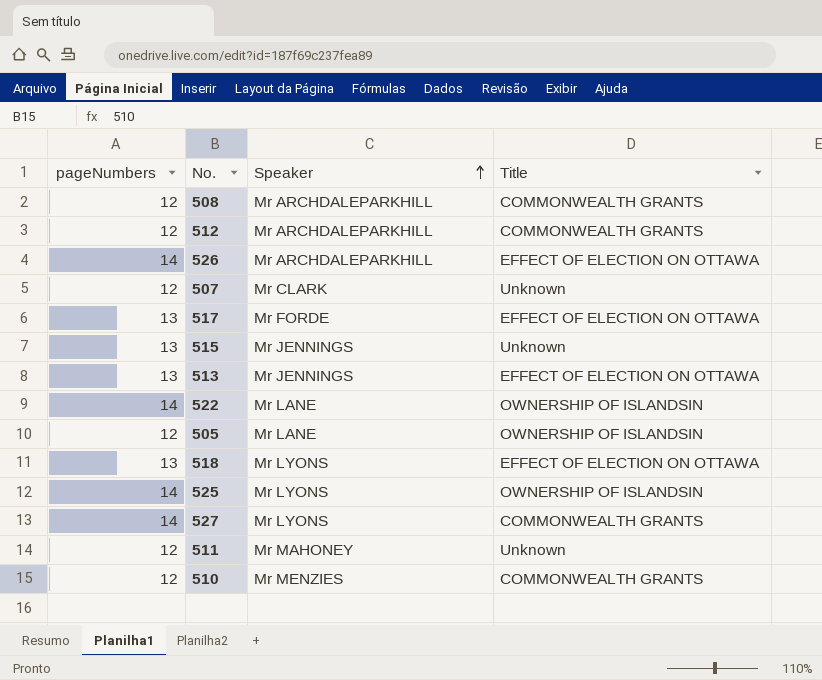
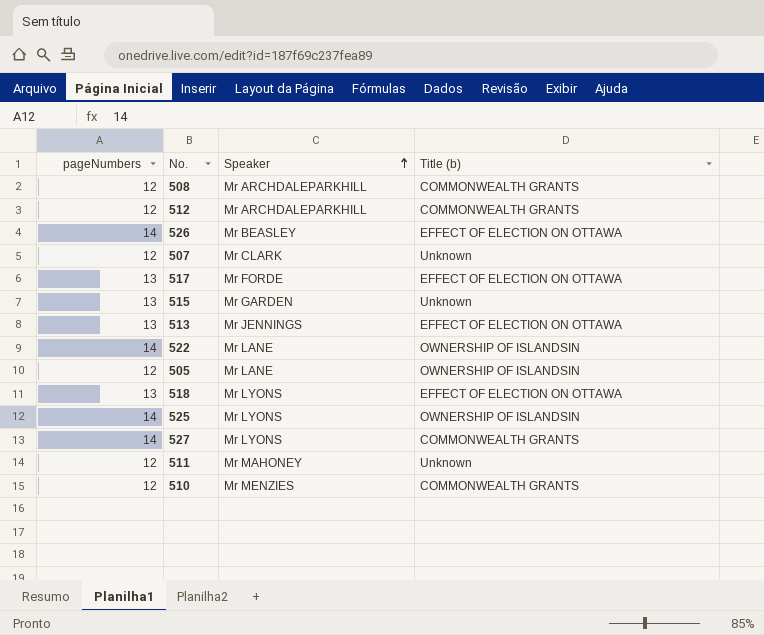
column name: Title -> Title (b)
526 | Speaker: Mr ARCHDALEPARKHILL -> Mr BEASLEY
515 | Speaker: Mr JENNINGS -> Mr GARDEN

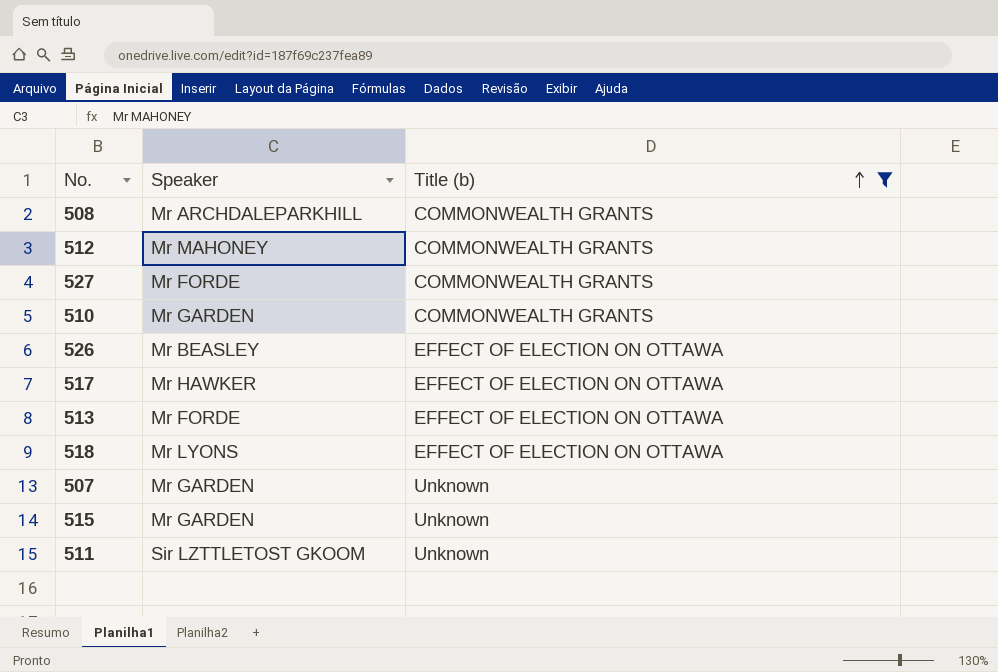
filter: none -> Title (b) != OWNERSHIP OF ISLANDSIN
row order: Speaker ascending -> Title (b) ascending
column pageNumbers | position: 1 -> none
512 | Speaker: Mr ARCHDALEPARKHILL -> Mr MAHONEY
527 | Speaker: Mr LYONS -> Mr FORDE
510 | Speaker: Mr MENZIES -> Mr GARDEN
517 | Speaker: Mr FORDE -> Mr HAWKER
513 | Speaker: Mr JENNINGS -> Mr FORDE
507 | Speaker: Mr CLARK -> Mr GARDEN
511 | Speaker: Mr MAHONEY -> Sir LZTTLETOST GKOOM

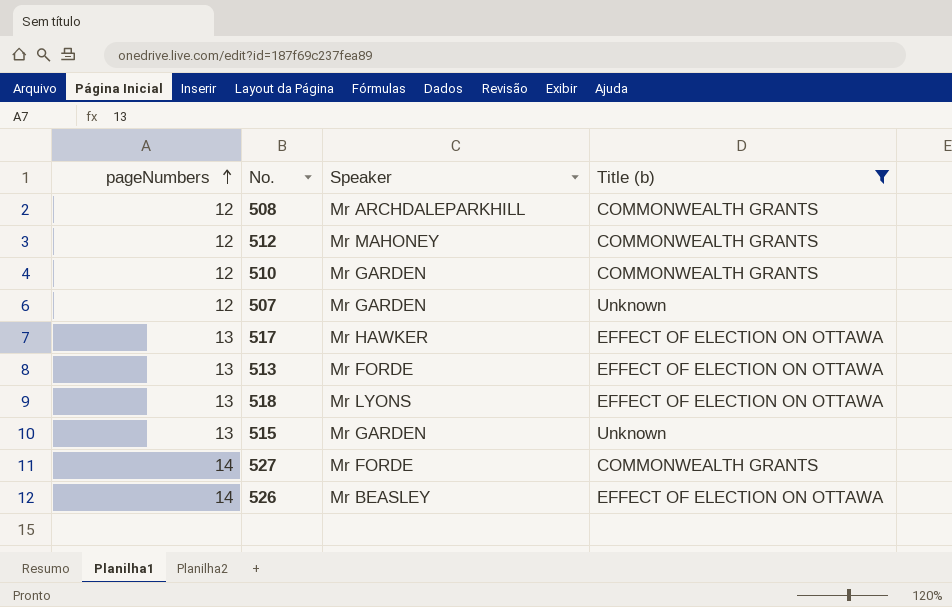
row order: Title (b) ascending -> pageNumbers ascending
column pageNumbers | position: none -> 1
row 511: Sir LZTTLETOST GKOOM | Unknown -> none

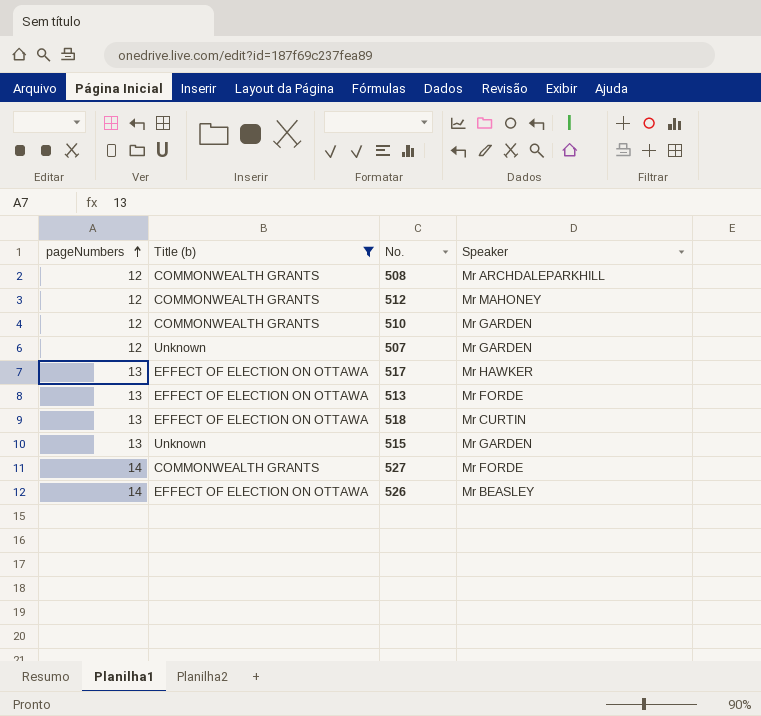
column Title (b) | position: 4 -> 2
518 | Speaker: Mr LYONS -> Mr CURTIN

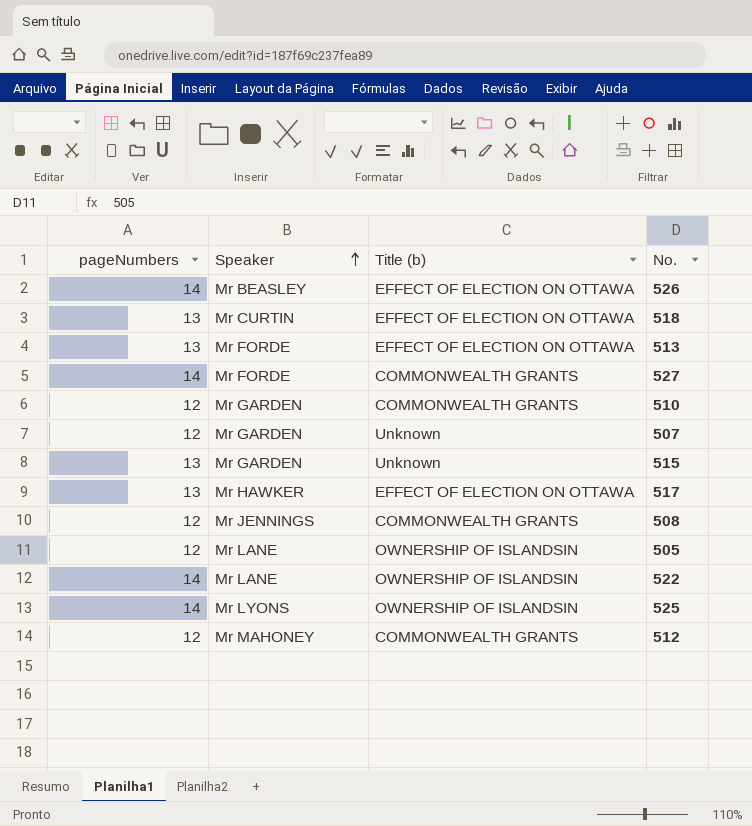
filter: Title (b) != OWNERSHIP OF ISLANDSIN -> none
row order: pageNumbers ascending -> Speaker ascending
column Speaker | position: 4 -> 2
508 | Speaker: Mr ARCHDALEPARKHILL -> Mr JENNINGS

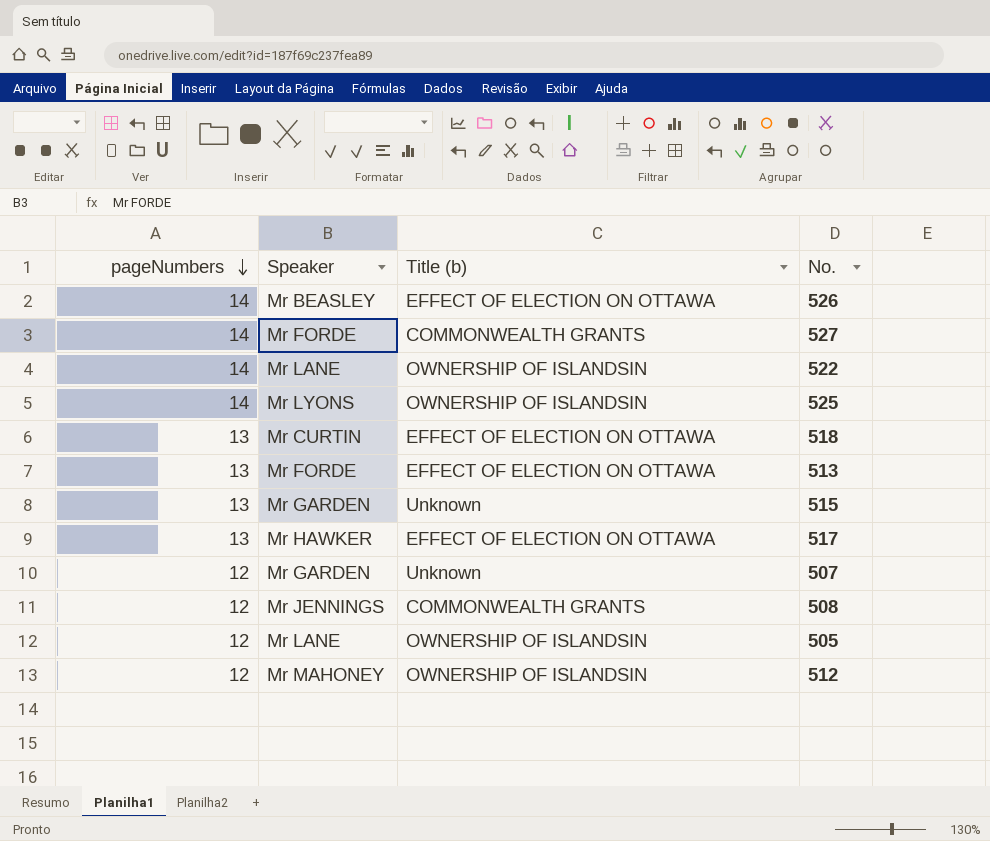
row order: Speaker ascending -> pageNumbers descending
row 510: 12 | Mr GARDEN | COMMONWEALTH GRANTS -> none
512 | Title (b): COMMONWEALTH GRANTS -> OWNERSHIP OF ISLANDSIN

